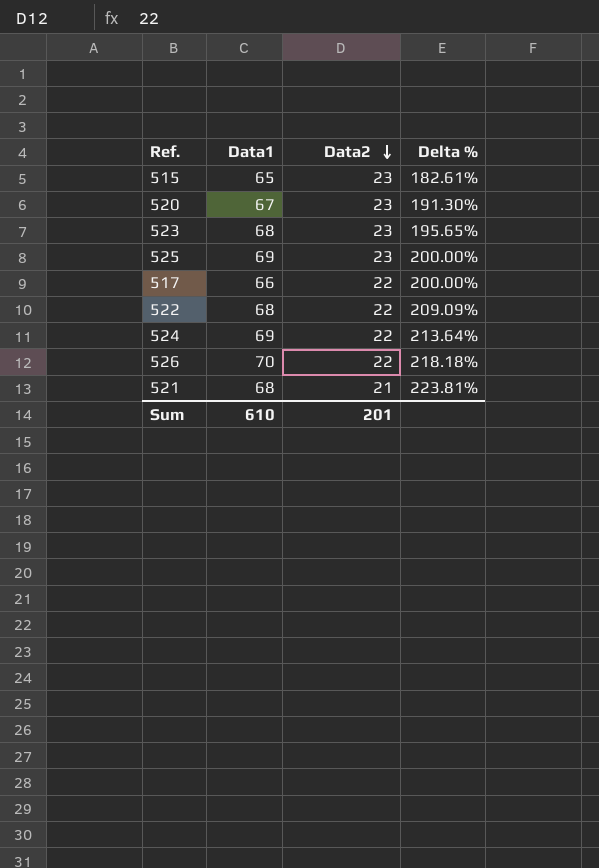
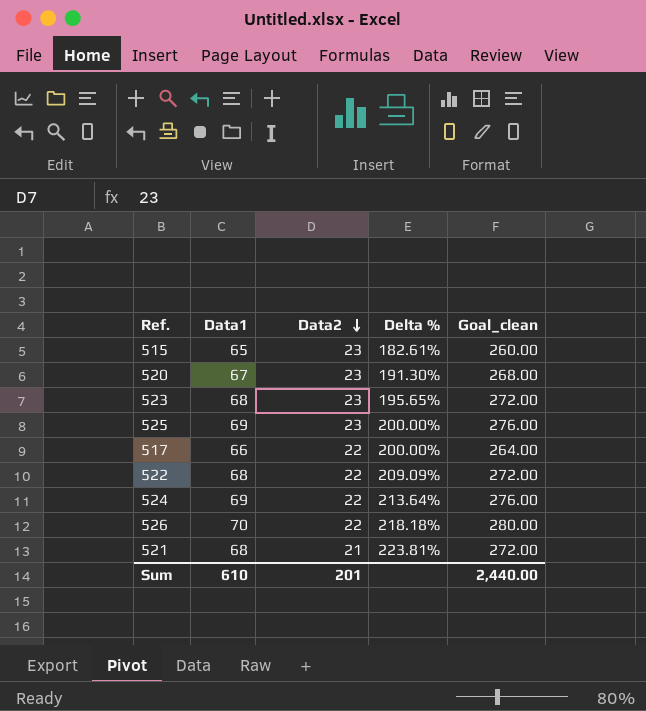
column Goal_clean | formula: none -> [Data1] * 4

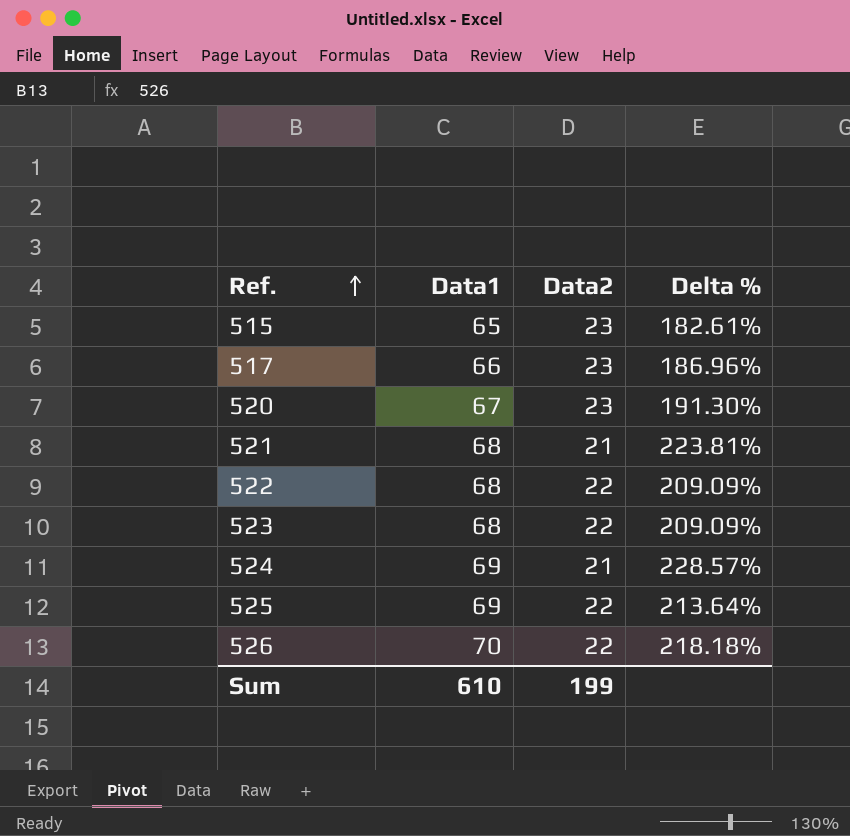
row order: Data2 descending -> Ref. ascending
column Goal_clean | formula: [Data1] * 4 -> none
517 | Data2: 22 -> 23
517 | Delta %: 200.00% -> 186.96%
523 | Data2: 23 -> 22
523 | Delta %: 195.65% -> 209.09%
524 | Data2: 22 -> 21
524 | Delta %: 213.64% -> 228.57%
525 | Data2: 23 -> 22
525 | Delta %: 200.00% -> 213.64%
Sum | Data2: 201 -> 199

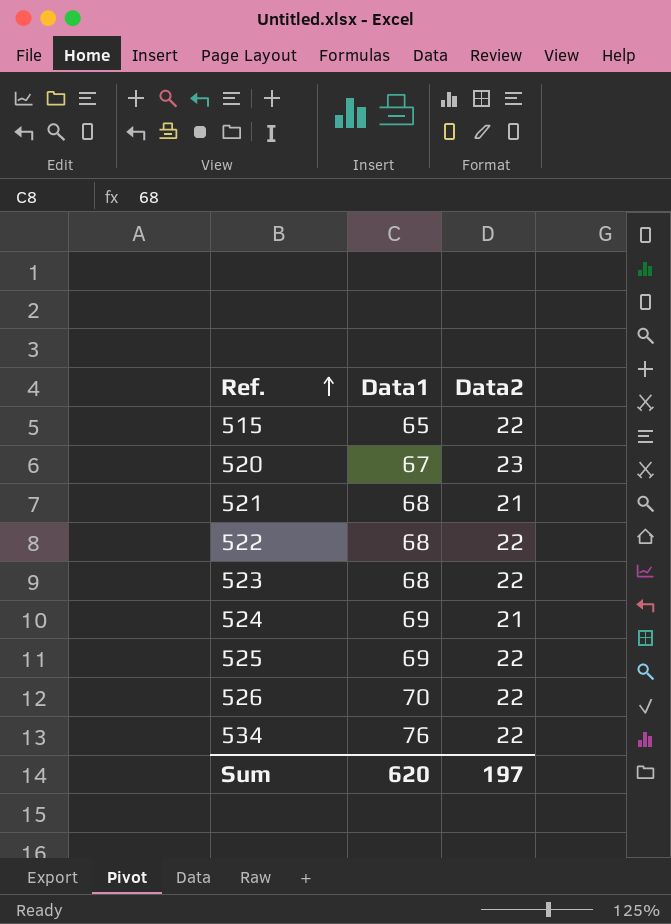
column Delta % | formula: ([Data1] - [Data2]) / [Data2] -> none
row 517: 66 | 23 | 186.96% -> none
515 | Data2: 23 -> 22
row 534: none -> 76 | 22
Sum | Data1: 610 -> 620
Sum | Data2: 199 -> 197

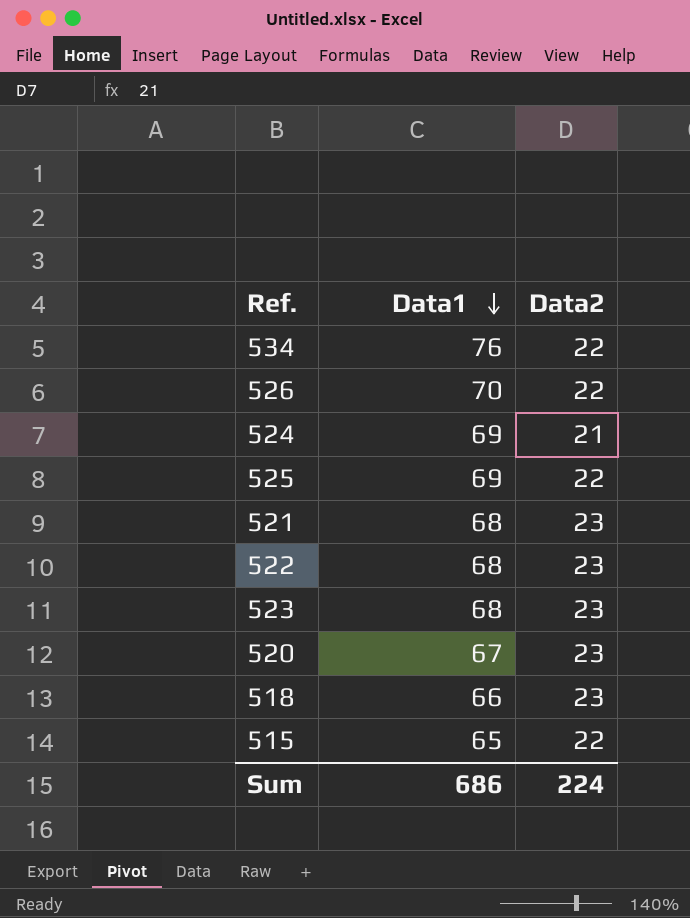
row order: Ref. ascending -> Data1 descending
521 | Data2: 21 -> 23
522 | Data2: 22 -> 23
523 | Data2: 22 -> 23
row 518: none -> 66 | 23
Sum | Data1: 620 -> 686
Sum | Data2: 197 -> 224

